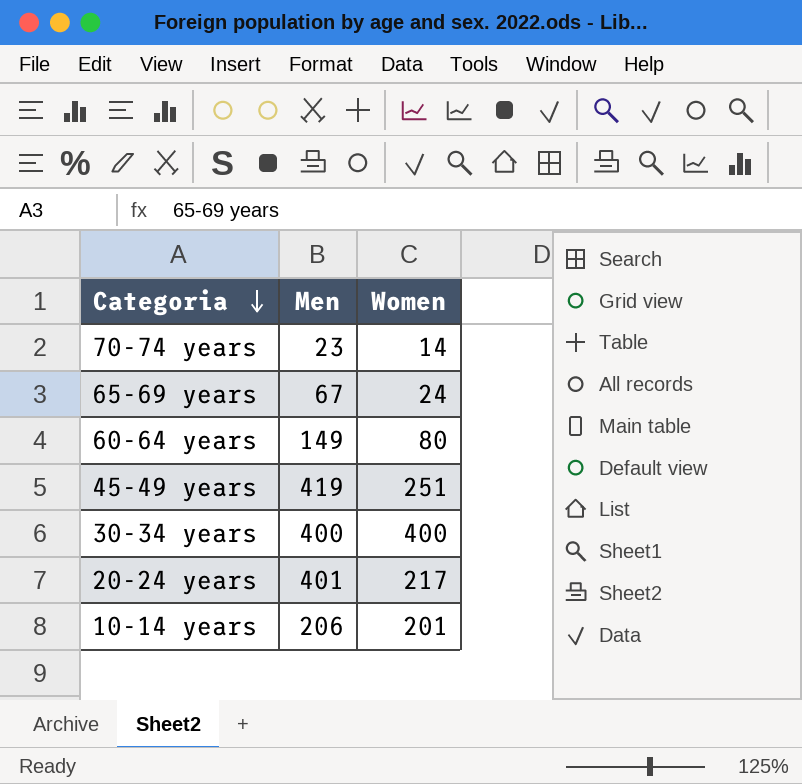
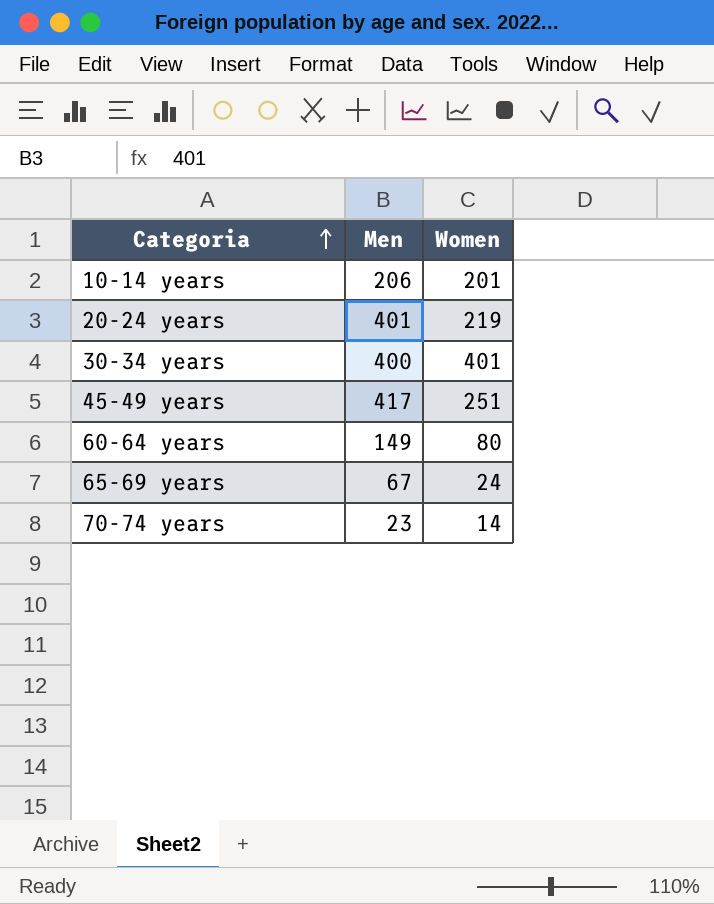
row order: Categoria descending -> Categoria ascending
20-24 years | Women: 217 -> 219
30-34 years | Women: 400 -> 401
45-49 years | Men: 419 -> 417

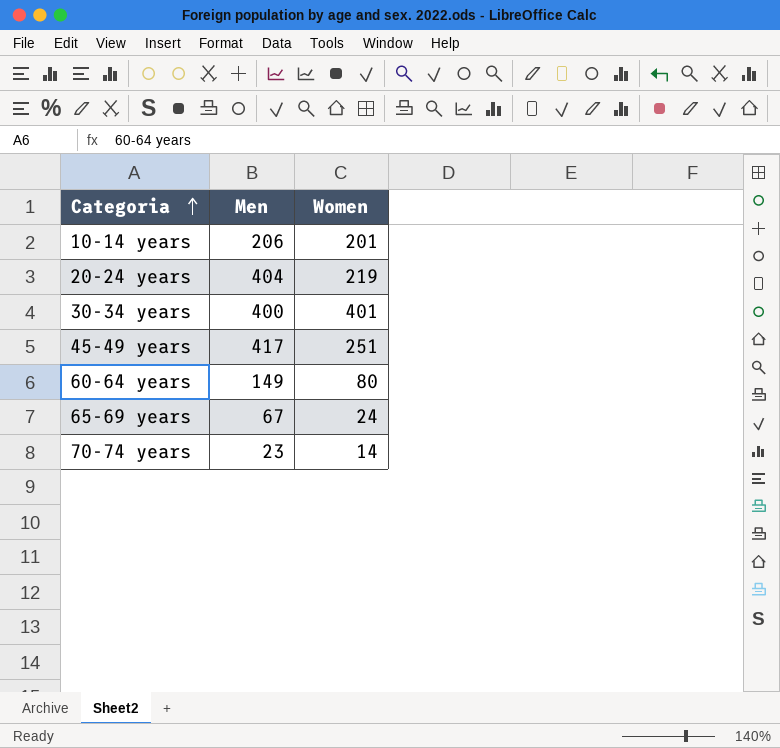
20-24 years | Men: 401 -> 404

